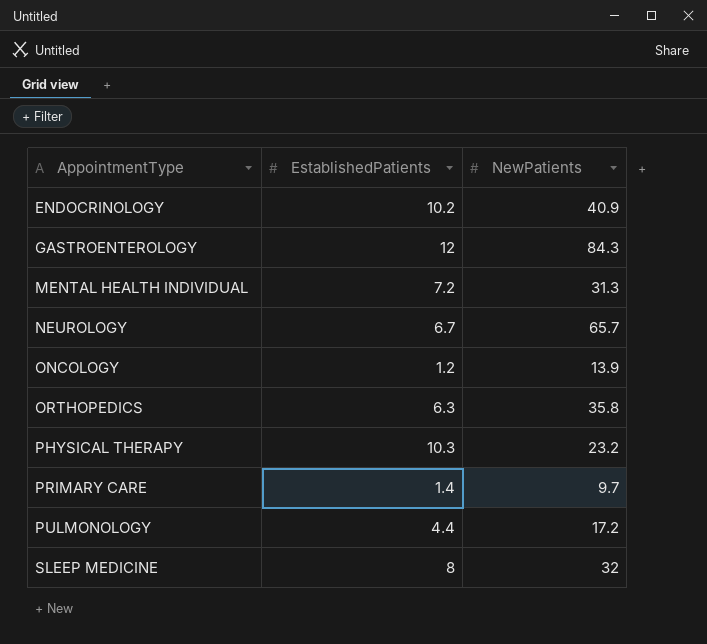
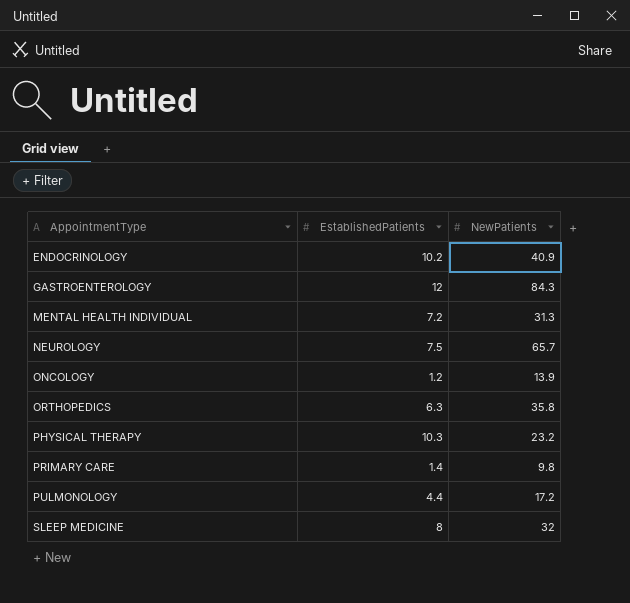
NEUROLOGY | EstablishedPatients: 6.7 -> 7.5
PRIMARY CARE | NewPatients: 9.7 -> 9.8

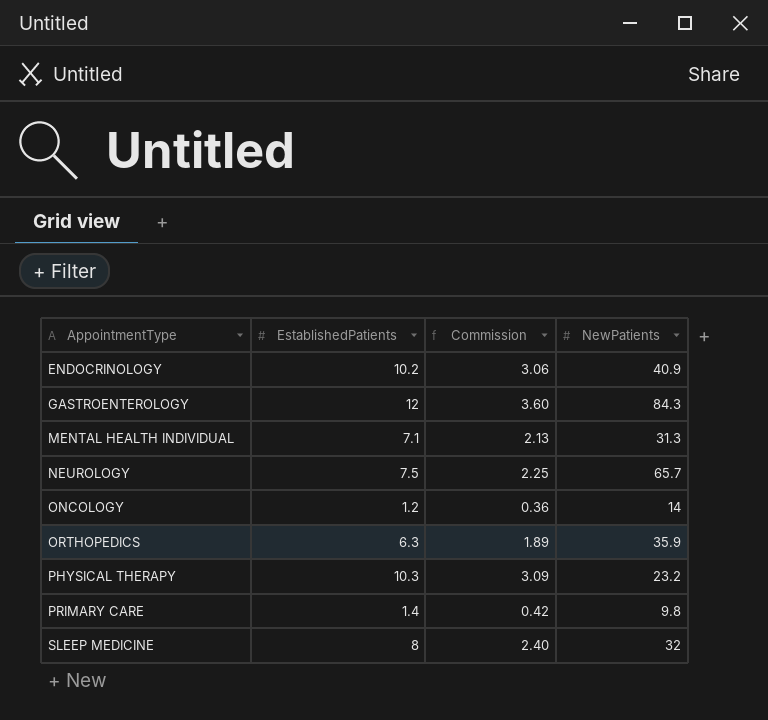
column Commission | formula: none -> [EstablishedPatients] * 0.3
row PULMONOLOGY: 4.4 | 17.2 -> none
MENTAL HEALTH INDIVIDUAL | EstablishedPatients: 7.2 -> 7.1
ONCOLOGY | NewPatients: 13.9 -> 14
ORTHOPEDICS | NewPatients: 35.8 -> 35.9

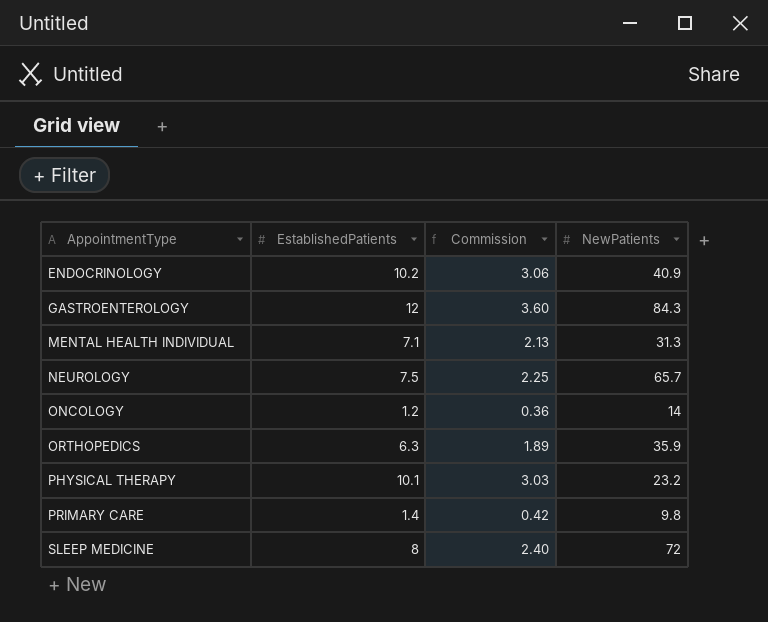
PHYSICAL THERAPY | EstablishedPatients: 10.3 -> 10.1
PHYSICAL THERAPY | Commission: 3.09 -> 3.03
SLEEP MEDICINE | NewPatients: 32 -> 72

